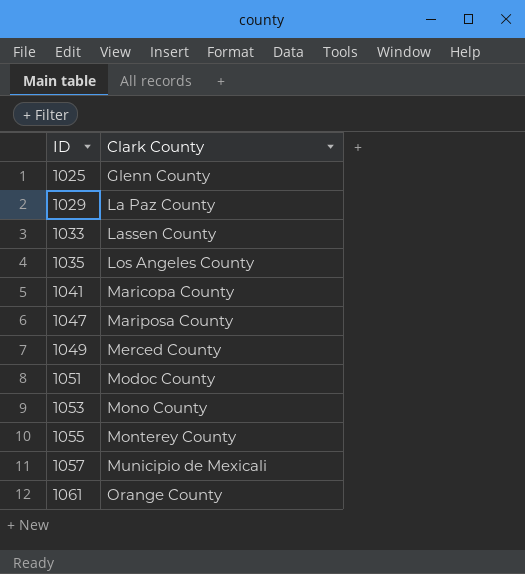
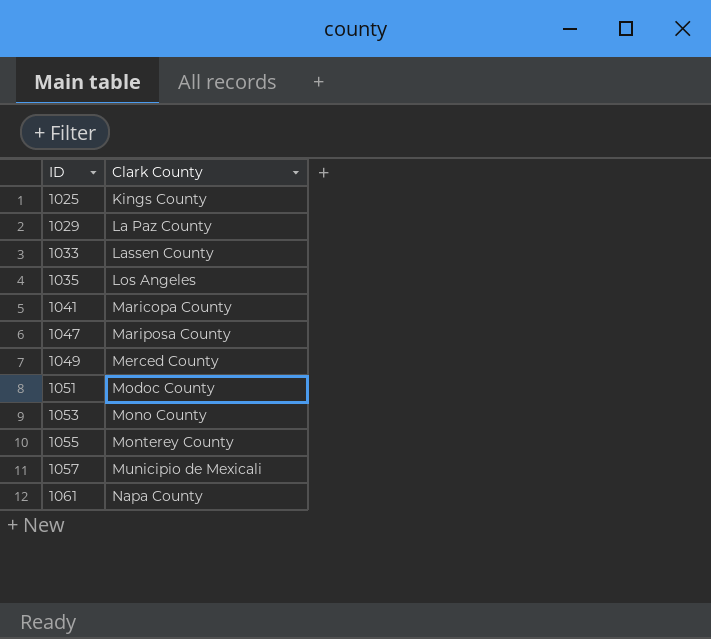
1025 | Clark County: Glenn County -> Kings County
1035 | Clark County: Los Angeles County -> Los Angeles
1061 | Clark County: Orange County -> Napa County

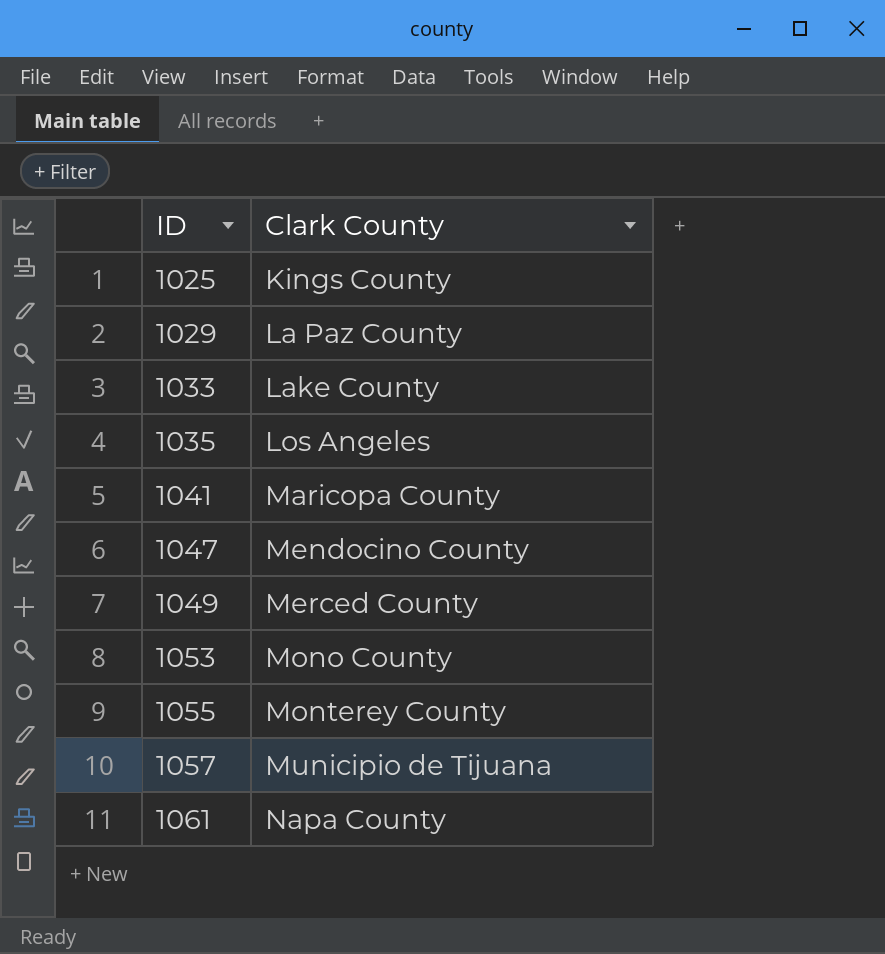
row 1051: Modoc County -> none
1033 | Clark County: Lassen County -> Lake County
1047 | Clark County: Mariposa County -> Mendocino County
1057 | Clark County: Municipio de Mexicali -> Municipio de Tijuana

